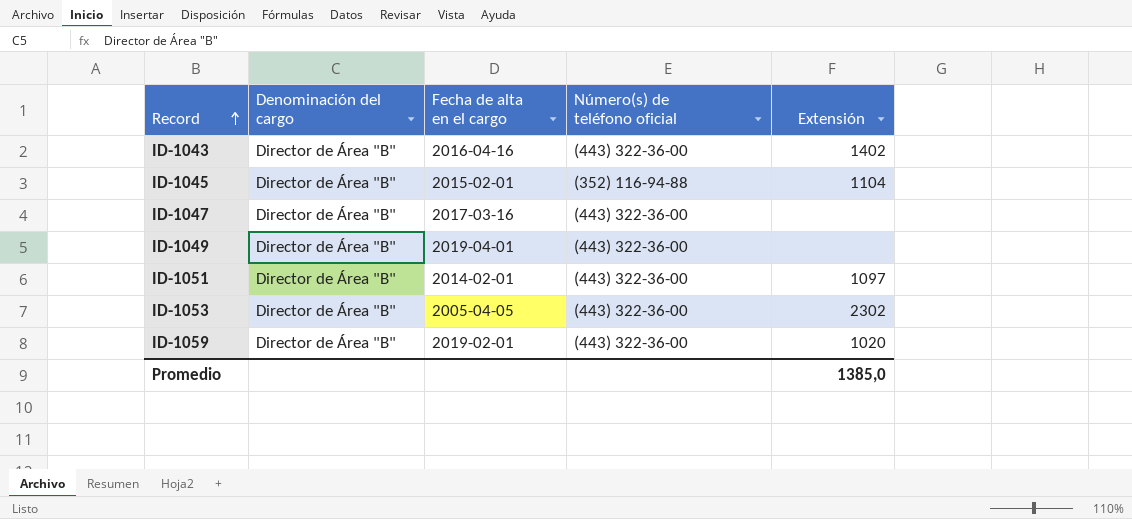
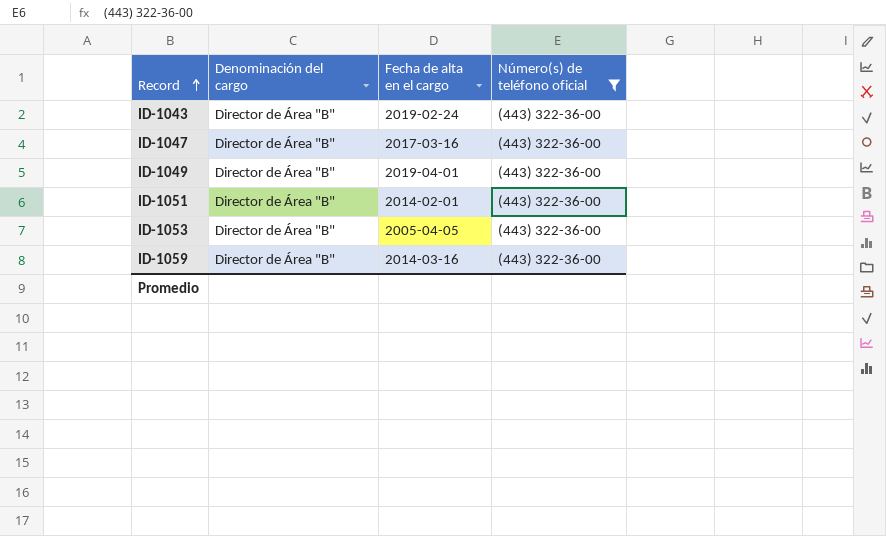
filter: none -> Número(s) de teléfono oficial = (443) 322-36-00
column Extensión | position: 5 -> none
ID-1043 | Fecha de alta en el cargo: 2016-04-16 -> 2019-02-24
ID-1059 | Fecha de alta en el cargo: 2019-02-01 -> 2014-03-16

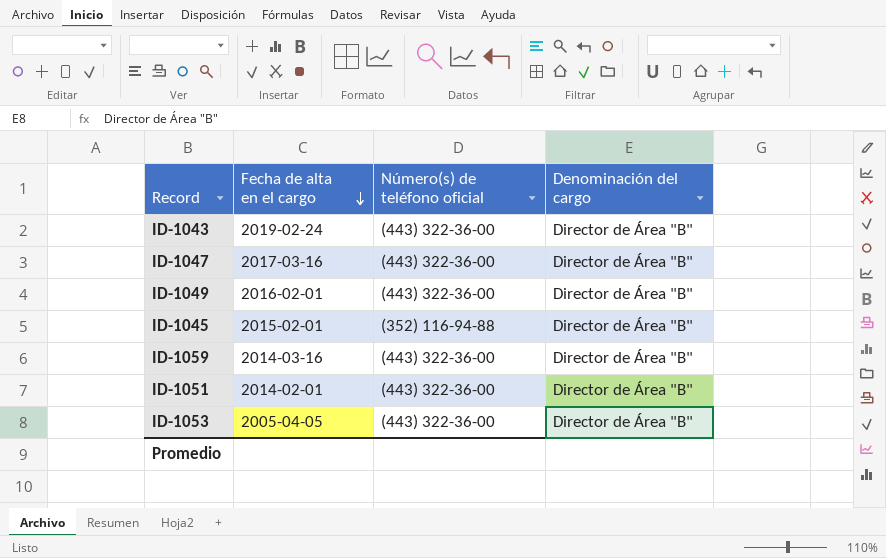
filter: Número(s) de teléfono oficial = (443) 322-36-00 -> none
row order: Record ascending -> Fecha de alta en el cargo descending
column Denominación del cargo | position: 2 -> 4
ID-1049 | Fecha de alta en el cargo: 2019-04-01 -> 2016-02-01

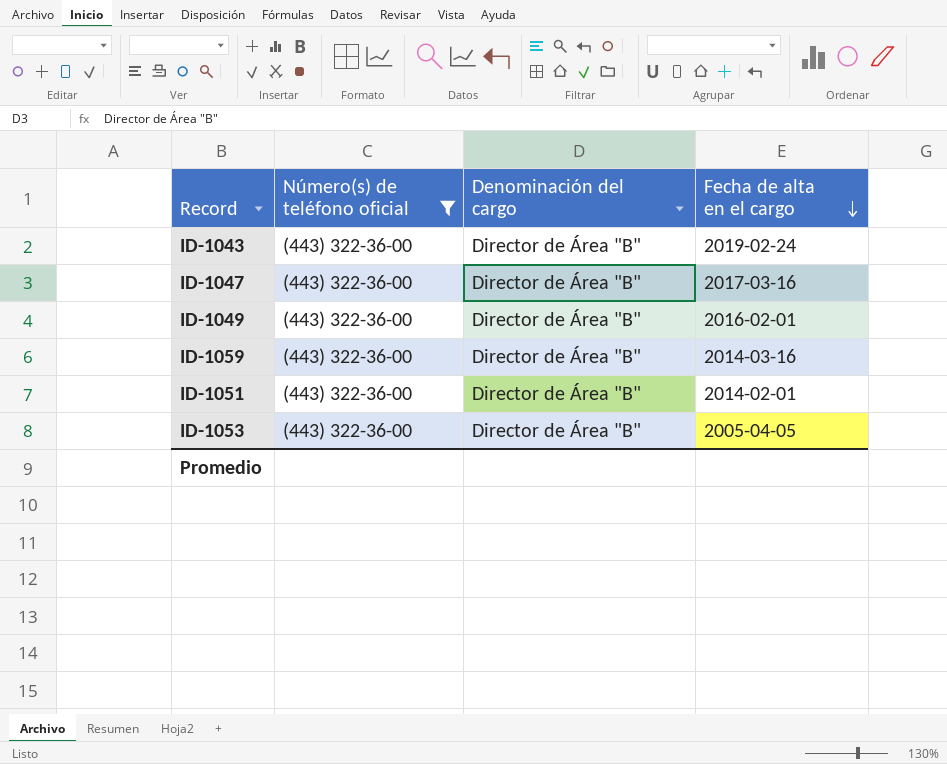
filter: none -> Número(s) de teléfono oficial = (443) 322-36-00
column Fecha de alta en el cargo | position: 2 -> 4

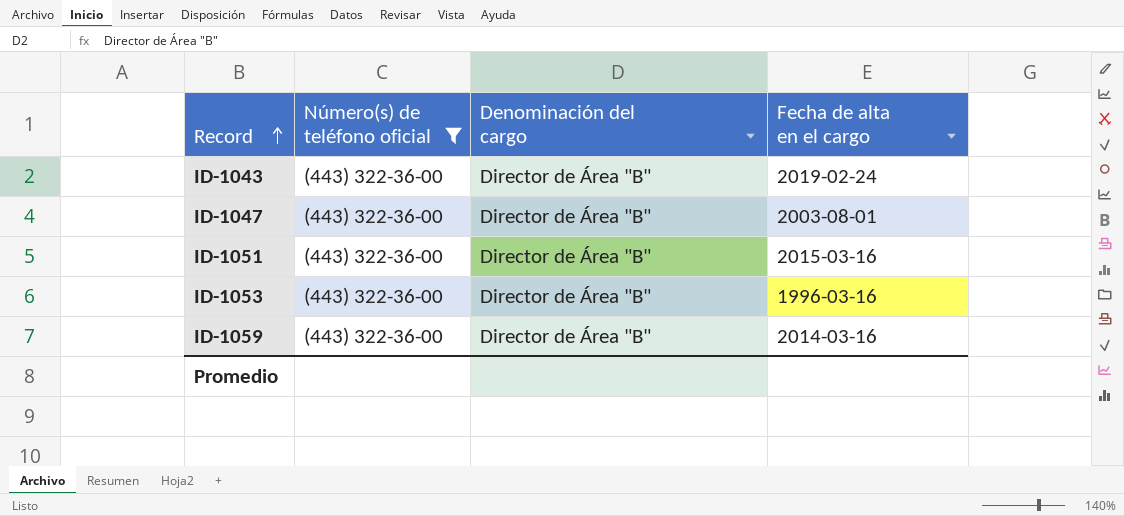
row order: Fecha de alta en el cargo descending -> Record ascending
row ID-1049: (443) 322-36-00 | Director de Área "B" | 2016-02-01 -> none
ID-1047 | Fecha de alta en el cargo: 2017-03-16 -> 2003-08-01
ID-1051 | Fecha de alta en el cargo: 2014-02-01 -> 2015-03-16
ID-1053 | Fecha de alta en el cargo: 2005-04-05 -> 1996-03-16

